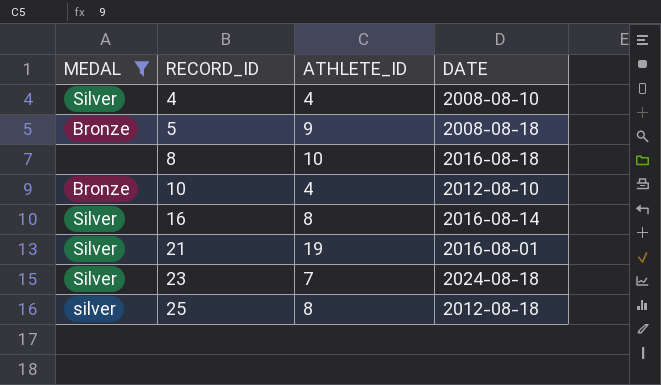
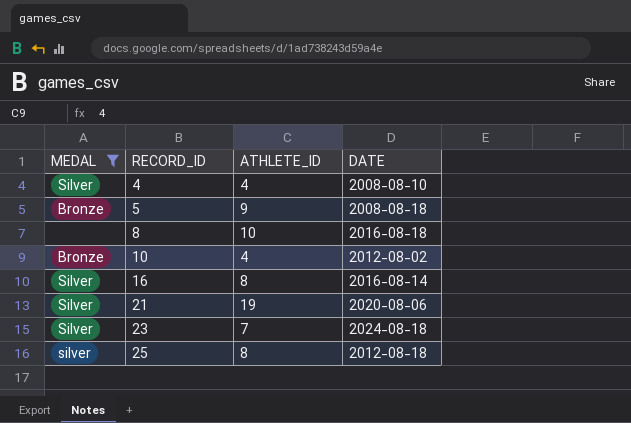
10 | DATE: 2012-08-10 -> 2012-08-02
21 | DATE: 2016-08-01 -> 2020-08-06

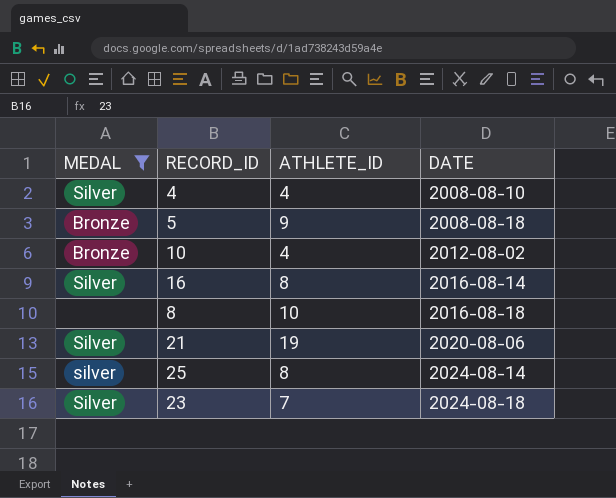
row order: RECORD_ID ascending -> DATE ascending
25 | DATE: 2012-08-18 -> 2024-08-14

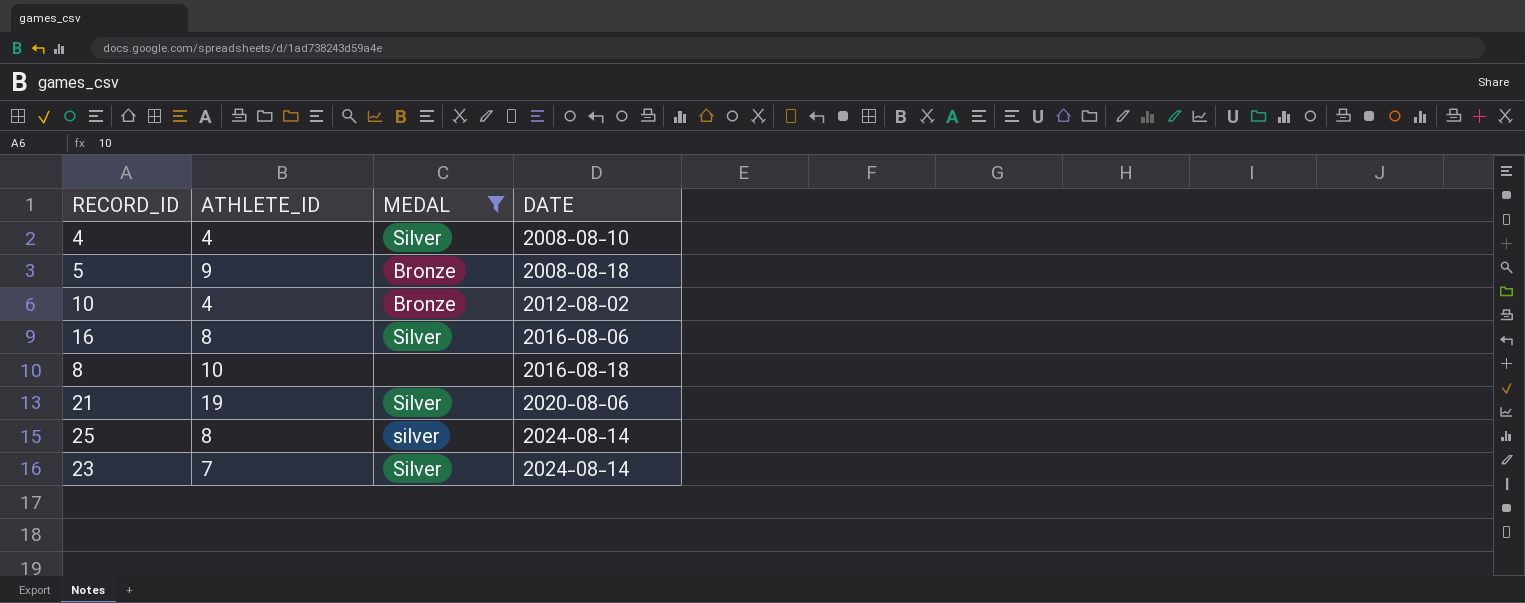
column MEDAL | position: 1 -> 3
16 | DATE: 2016-08-14 -> 2016-08-06
23 | DATE: 2024-08-18 -> 2024-08-14

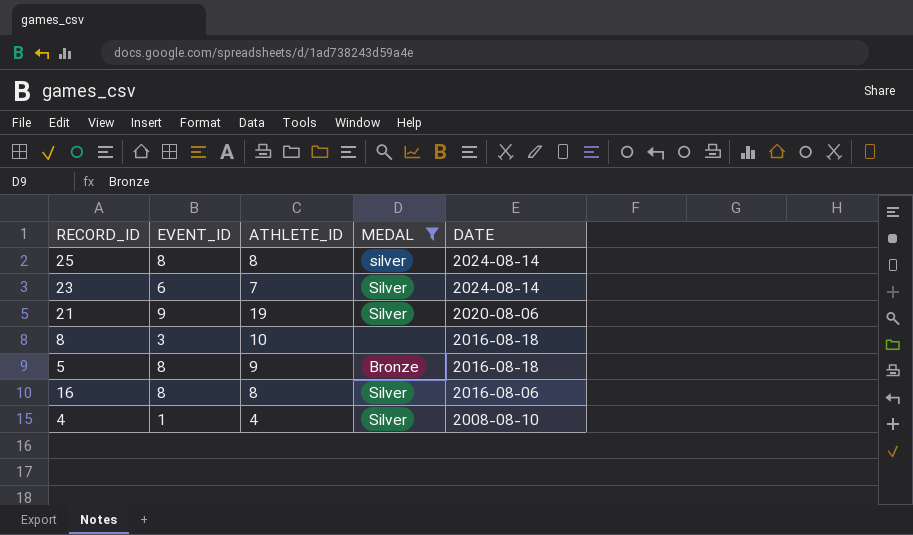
row order: DATE ascending -> DATE descending
column EVENT_ID | position: none -> 2
row 10: 4 | Bronze | 2012-08-02 -> none
5 | DATE: 2008-08-18 -> 2016-08-18

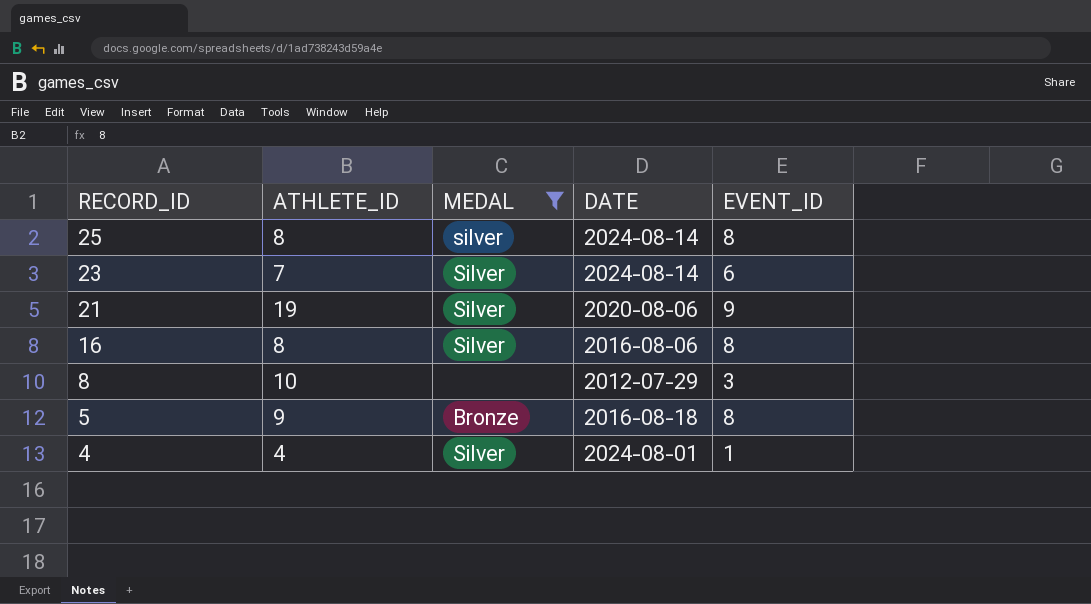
row order: DATE descending -> RECORD_ID descending
column EVENT_ID | position: 2 -> 5
8 | DATE: 2016-08-18 -> 2012-07-29
4 | DATE: 2008-08-10 -> 2024-08-01

